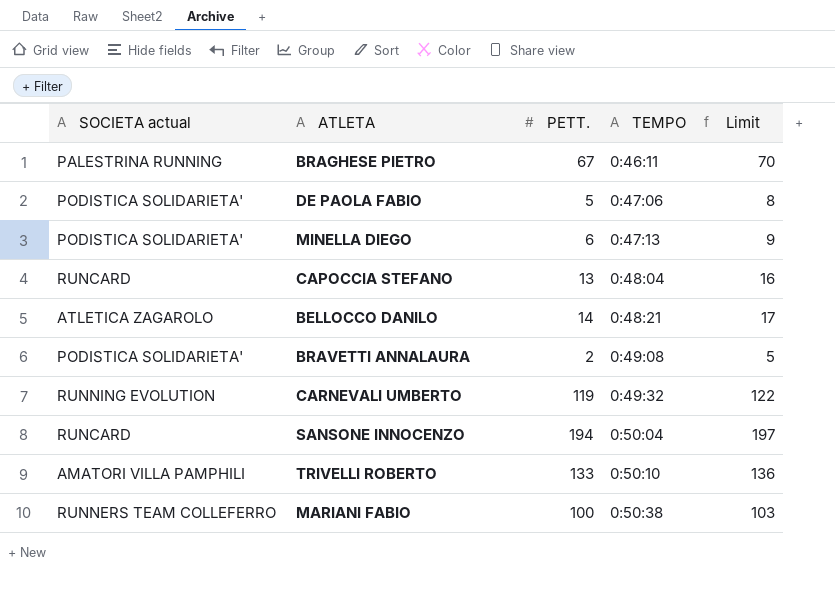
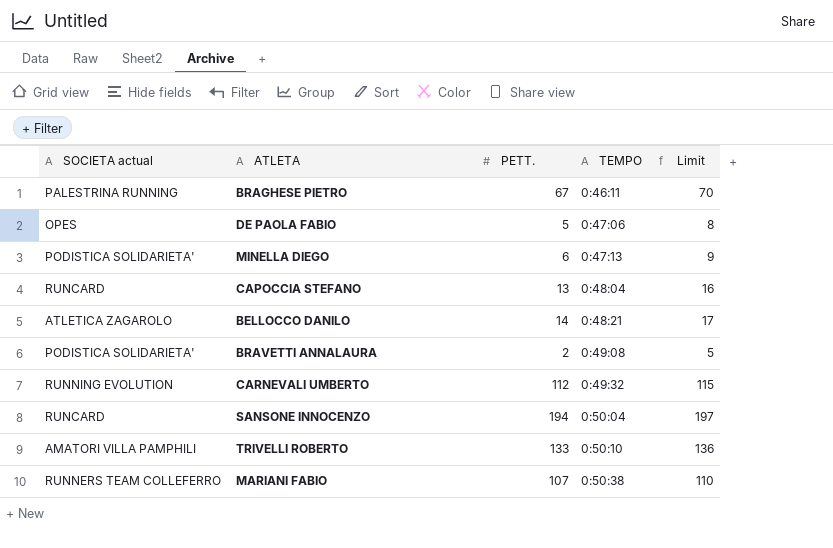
DE PAOLA FABIO | SOCIETA actual: PODISTICA SOLIDARIETA' -> OPES
CARNEVALI UMBERTO | PETT.: 119 -> 112
CARNEVALI UMBERTO | Limit: 122 -> 115
MARIANI FABIO | PETT.: 100 -> 107
MARIANI FABIO | Limit: 103 -> 110

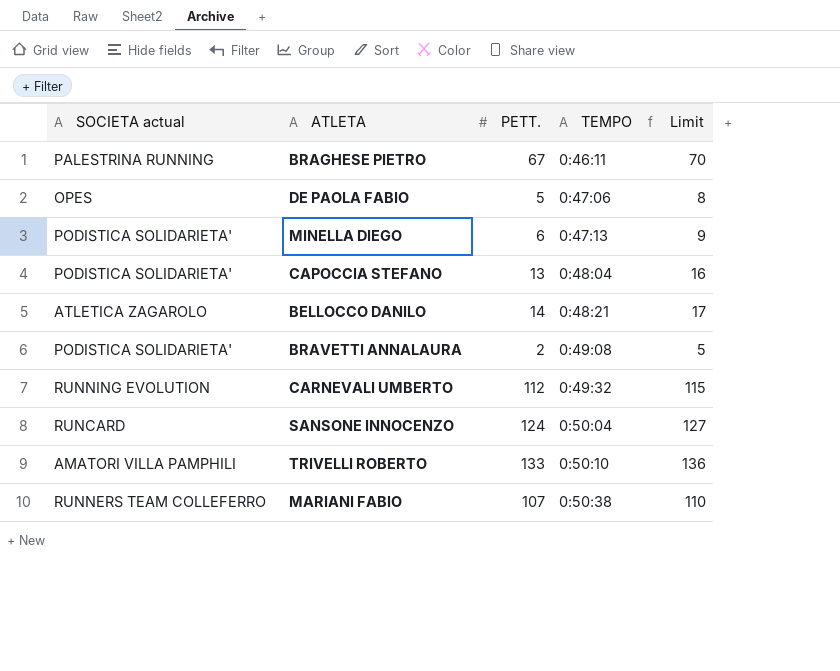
CAPOCCIA STEFANO | SOCIETA actual: RUNCARD -> PODISTICA SOLIDARIETA'
SANSONE INNOCENZO | PETT.: 194 -> 124
SANSONE INNOCENZO | Limit: 197 -> 127

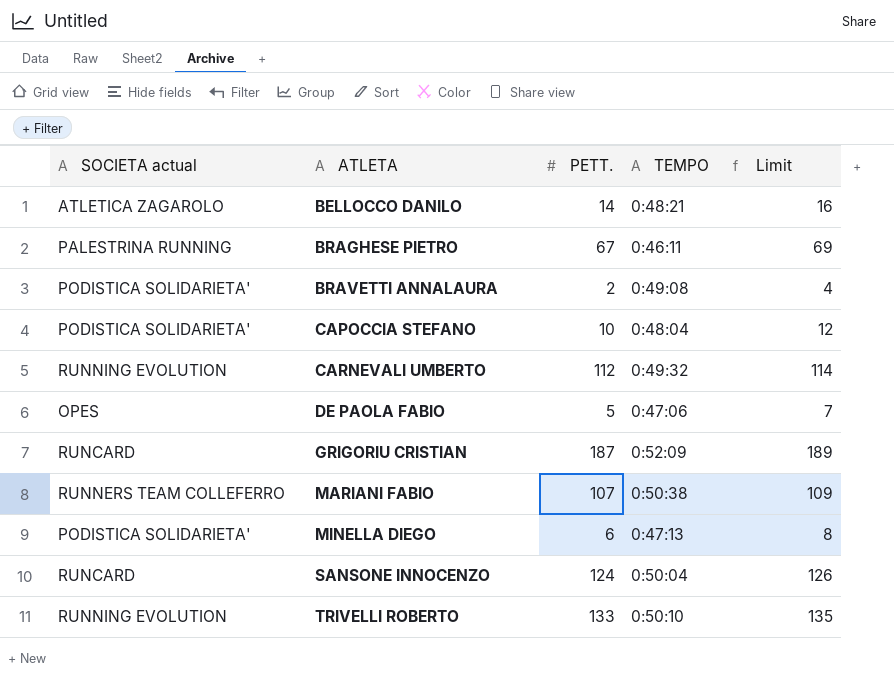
row order: TEMPO ascending -> ATLETA ascending
column Limit | formula: [PETT.] + 3 -> [PETT.] + 2
CAPOCCIA STEFANO | PETT.: 13 -> 10
row GRIGORIU CRISTIAN: none -> RUNCARD | 187 | 0:52:09 | 189
TRIVELLI ROBERTO | SOCIETA actual: AMATORI VILLA PAMPHILI -> RUNNING EVOLUTION

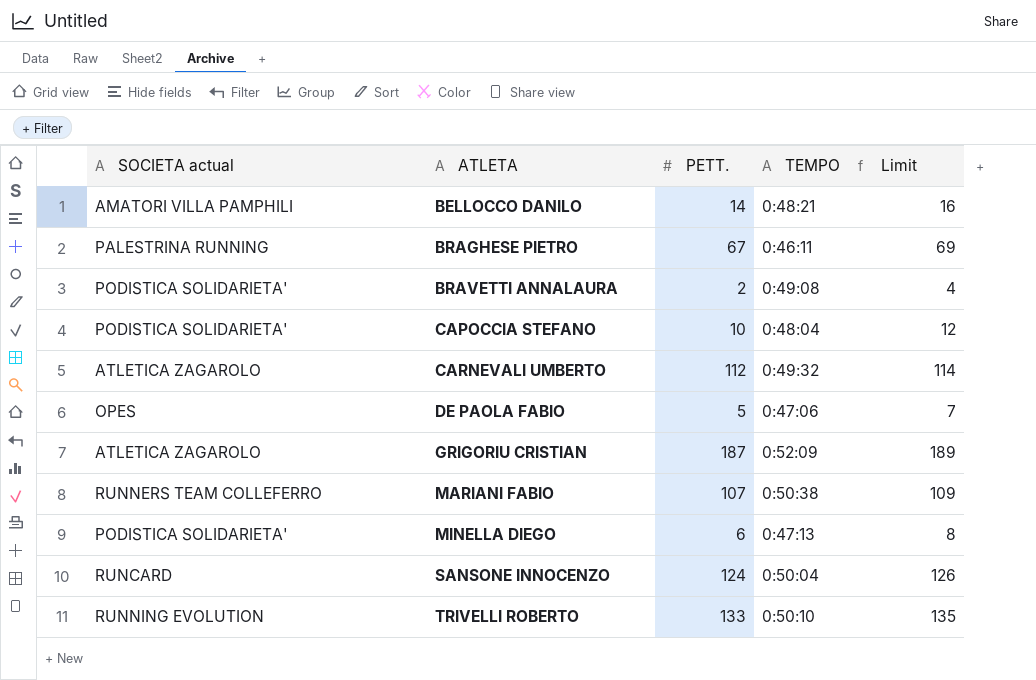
BELLOCCO DANILO | SOCIETA actual: ATLETICA ZAGAROLO -> AMATORI VILLA PAMPHILI
CARNEVALI UMBERTO | SOCIETA actual: RUNNING EVOLUTION -> ATLETICA ZAGAROLO
GRIGORIU CRISTIAN | SOCIETA actual: RUNCARD -> ATLETICA ZAGAROLO

